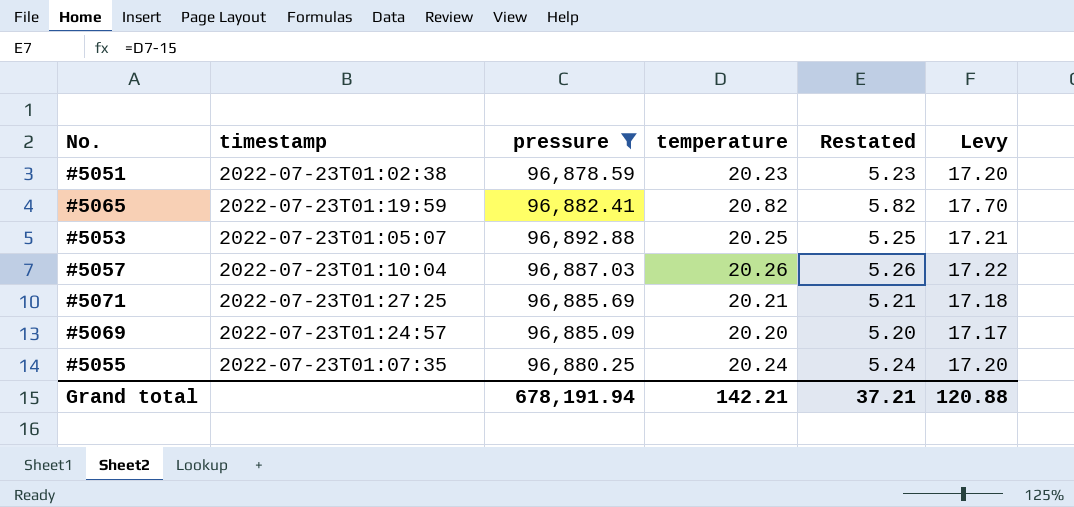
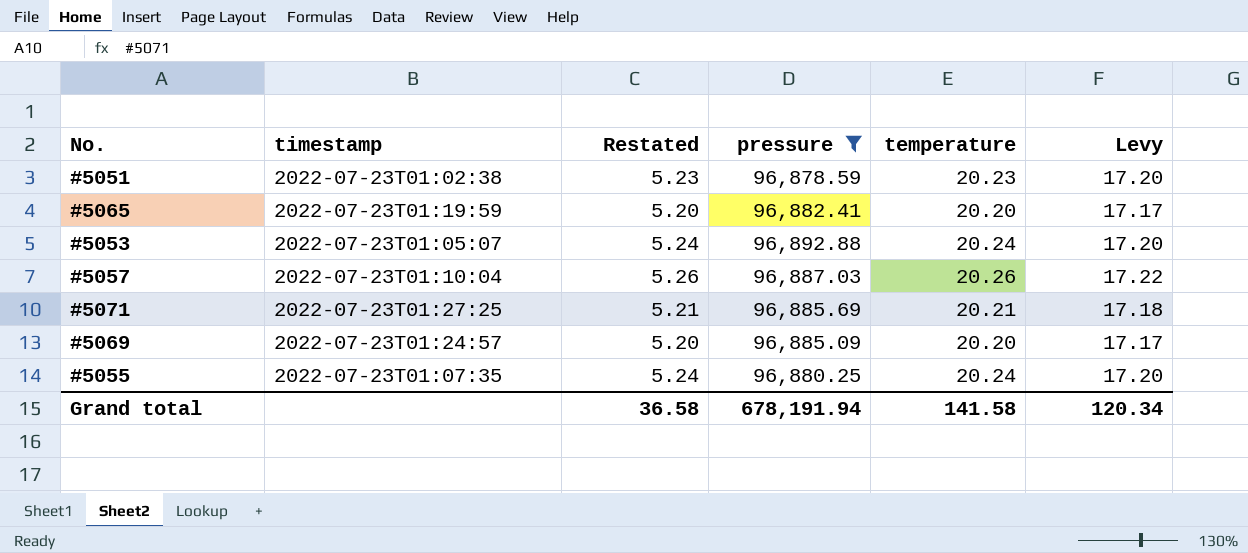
column Restated | position: 5 -> 3
#5065 | Restated: 5.82 -> 5.20
#5065 | temperature: 20.82 -> 20.20
#5065 | Levy: 17.70 -> 17.17
#5053 | Restated: 5.25 -> 5.24
#5053 | temperature: 20.25 -> 20.24
#5053 | Levy: 17.21 -> 17.20
Grand total | Restated: 37.21 -> 36.58
Grand total | temperature: 142.21 -> 141.58
Grand total | Levy: 120.88 -> 120.34

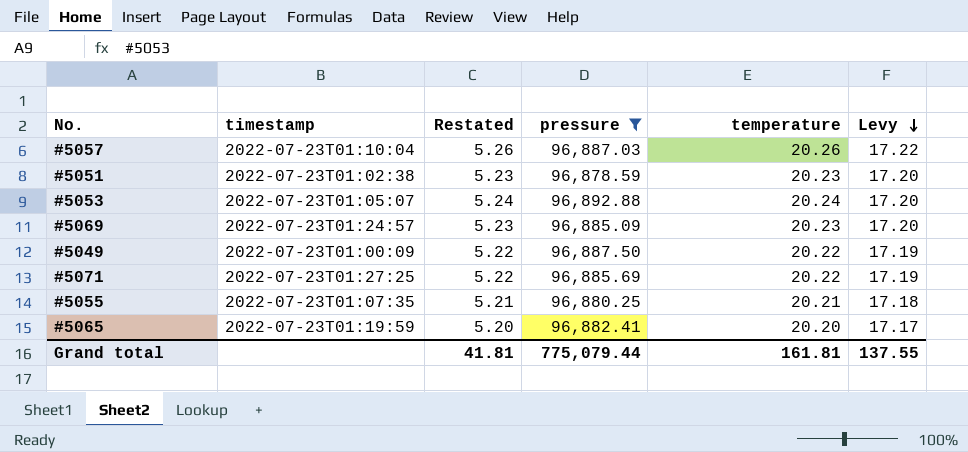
row order: none -> Levy descending
#5069 | Restated: 5.20 -> 5.23
#5069 | temperature: 20.20 -> 20.23
#5069 | Levy: 17.17 -> 17.20
row #5049: none -> 2022-07-23T01:00:09 | 5.22 | 96,887.50 | 20.22 | 17.19
#5071 | Restated: 5.21 -> 5.22
#5071 | temperature: 20.21 -> 20.22
#5071 | Levy: 17.18 -> 17.19
#5055 | Restated: 5.24 -> 5.21
#5055 | temperature: 20.24 -> 20.21
#5055 | Levy: 17.20 -> 17.18
Grand total | Restated: 36.58 -> 41.81
Grand total | pressure: 678,191.94 -> 775,079.44
Grand total | temperature: 141.58 -> 161.81
Grand total | Levy: 120.34 -> 137.55

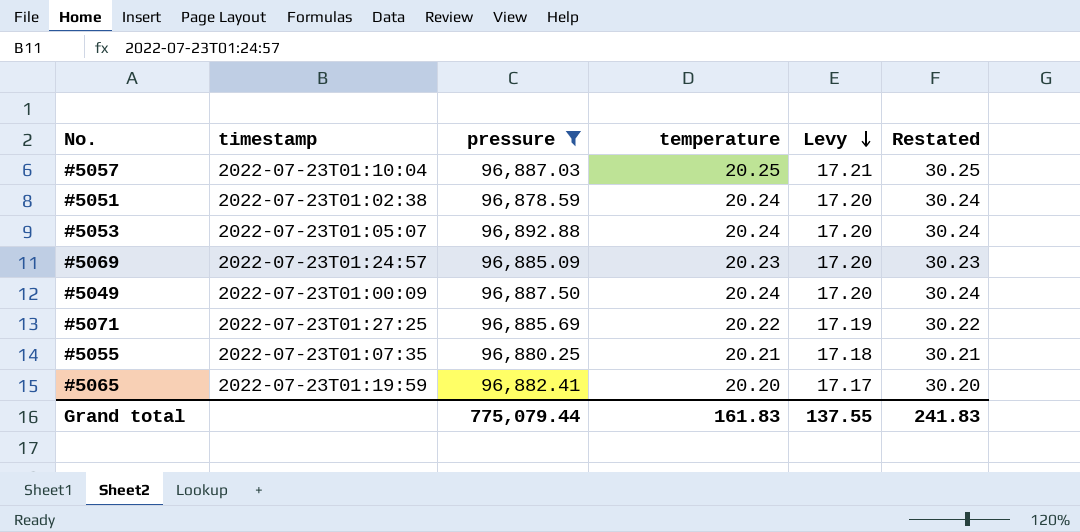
column Restated | formula: [temperature] - 15 -> [temperature] + 10
column Restated | position: 3 -> 6
#5057 | temperature: 20.26 -> 20.25
#5057 | Levy: 17.22 -> 17.21
#5051 | temperature: 20.23 -> 20.24
#5049 | temperature: 20.22 -> 20.24
#5049 | Levy: 17.19 -> 17.20
Grand total | temperature: 161.81 -> 161.83
Grand total | Restated: 41.81 -> 241.83

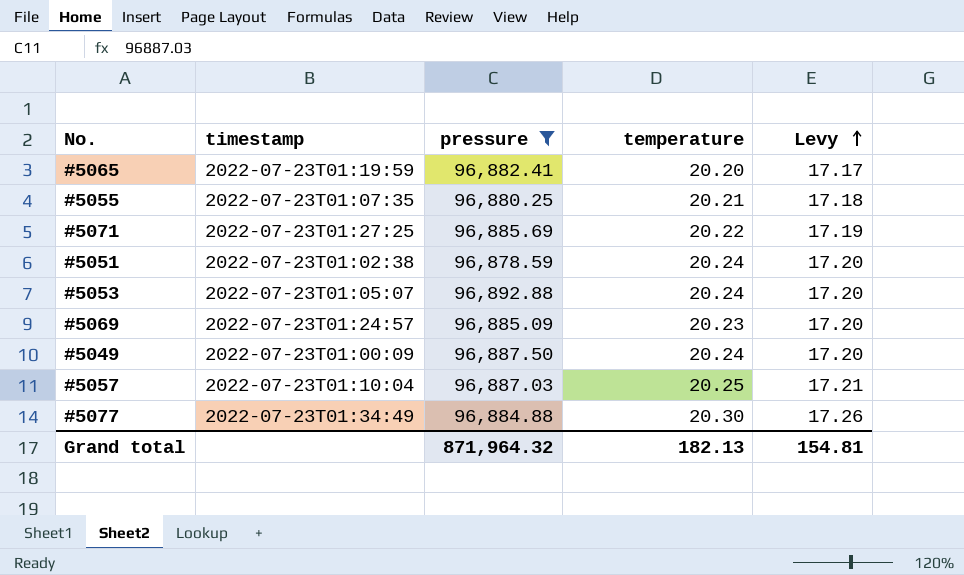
row order: Levy descending -> Levy ascending
column Restated | formula: [temperature] + 10 -> none
row #5077: none -> 2022-07-23T01:34:49 | 96,884.88 | 20.30 | 17.26
Grand total | pressure: 775,079.44 -> 871,964.32
Grand total | temperature: 161.83 -> 182.13
Grand total | Levy: 137.55 -> 154.81

